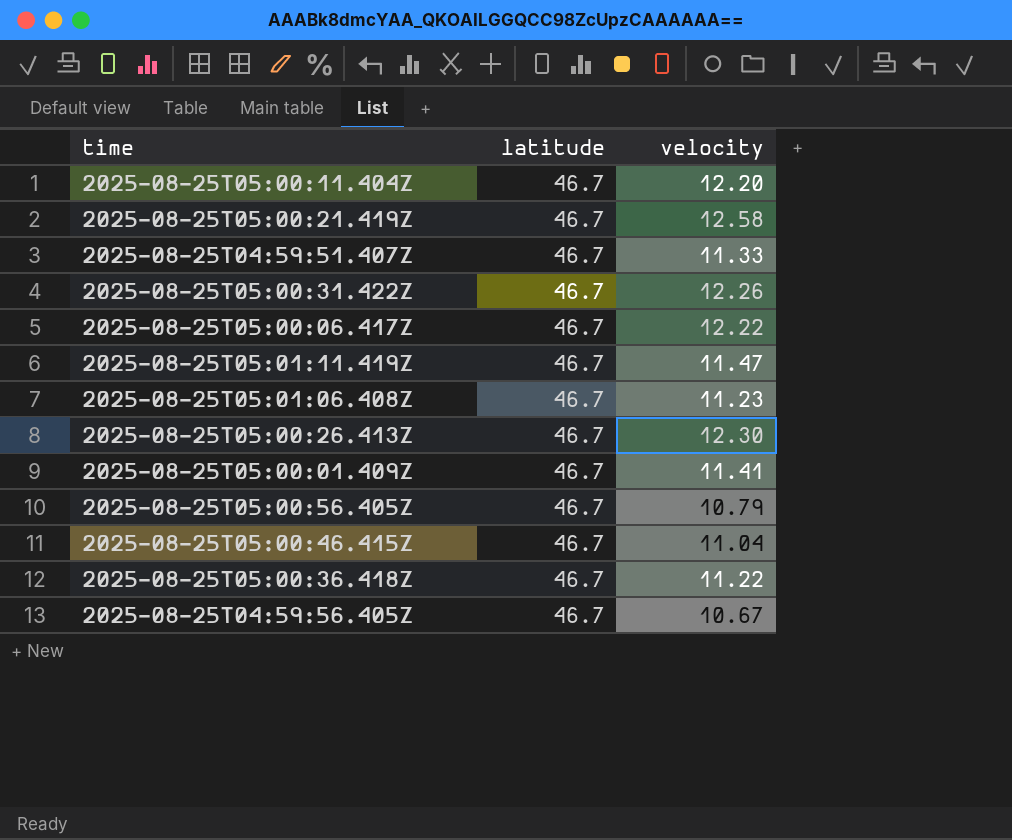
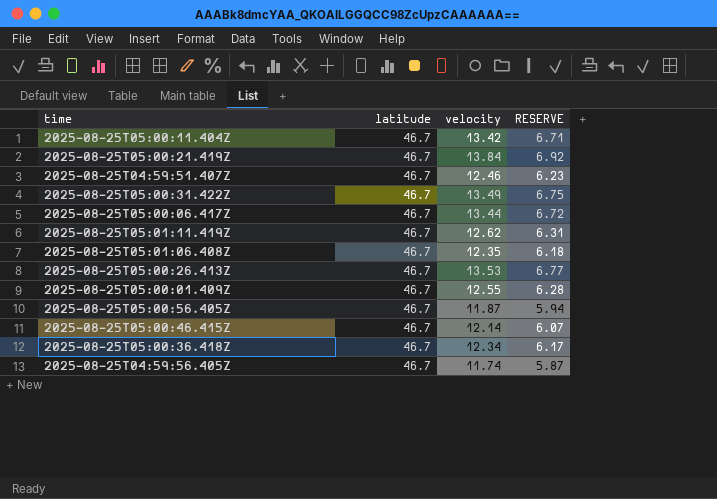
column RESERVE | formula: none -> [velocity] * 0.5
2025-08-25T05:00:11.404Z | velocity: 12.20 -> 13.42
2025-08-25T05:00:21.419Z | velocity: 12.58 -> 13.84
2025-08-25T04:59:51.407Z | velocity: 11.33 -> 12.46
2025-08-25T05:00:31.422Z | velocity: 12.26 -> 13.49
2025-08-25T05:00:06.417Z | velocity: 12.22 -> 13.44
2025-08-25T05:01:11.419Z | velocity: 11.47 -> 12.62
2025-08-25T05:01:06.408Z | velocity: 11.23 -> 12.35
2025-08-25T05:00:26.413Z | velocity: 12.30 -> 13.53
2025-08-25T05:00:01.409Z | velocity: 11.41 -> 12.55
2025-08-25T05:00:56.405Z | velocity: 10.79 -> 11.87
2025-08-25T05:00:46.415Z | velocity: 11.04 -> 12.14
2025-08-25T05:00:36.418Z | velocity: 11.22 -> 12.34
2025-08-25T04:59:56.405Z | velocity: 10.67 -> 11.74

